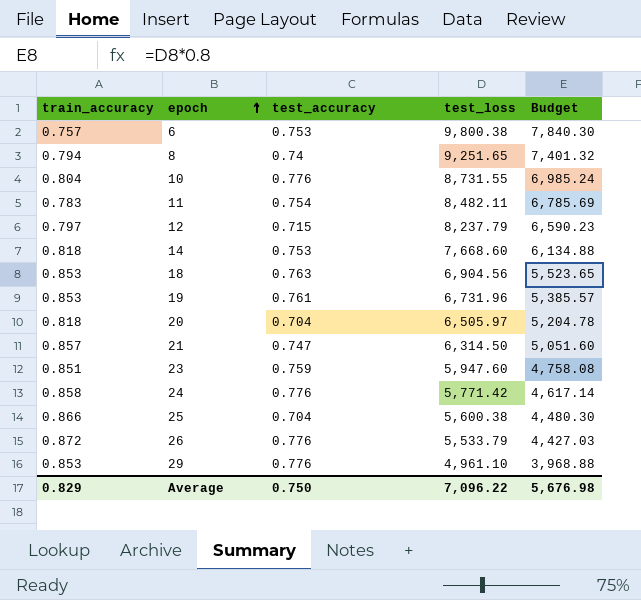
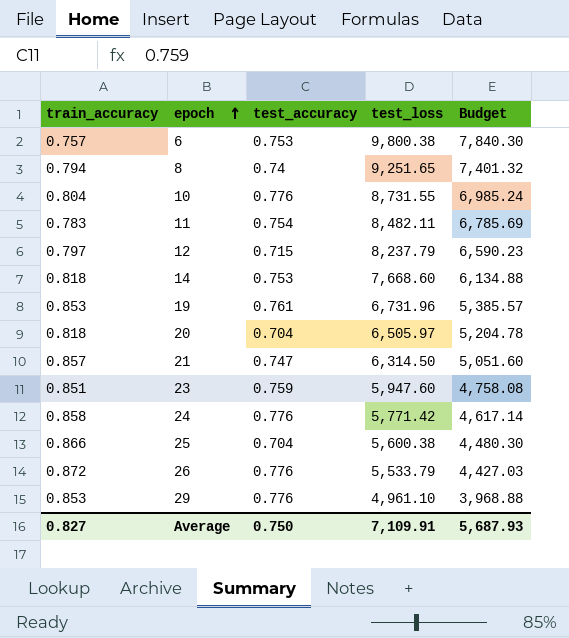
row 18: 0.853 | 0.763 | 6,904.56 | 5,523.65 -> none
Average | train_accuracy: 0.829 -> 0.827
Average | test_loss: 7,096.22 -> 7,109.91
Average | Budget: 5,676.98 -> 5,687.93

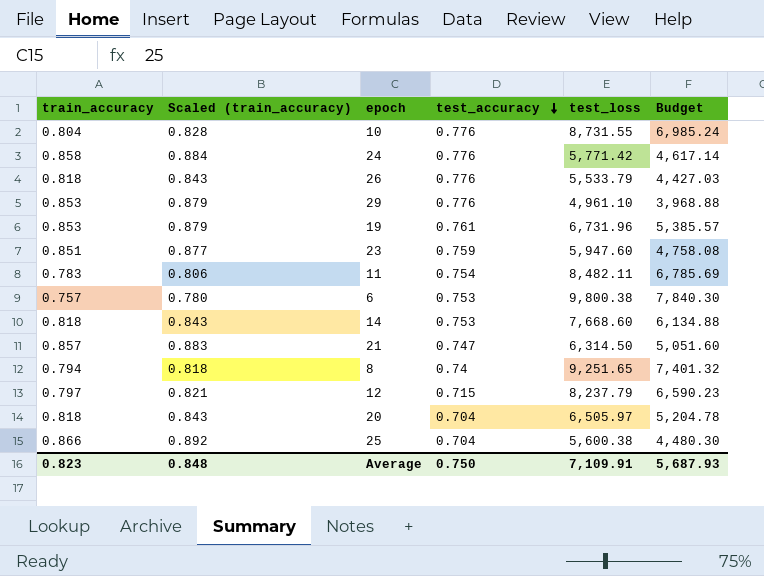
row order: epoch ascending -> test_accuracy descending
column Scaled (train_accuracy) | formula: none -> [train_accuracy] * 1.03
26 | train_accuracy: 0.872 -> 0.818
Average | train_accuracy: 0.827 -> 0.823

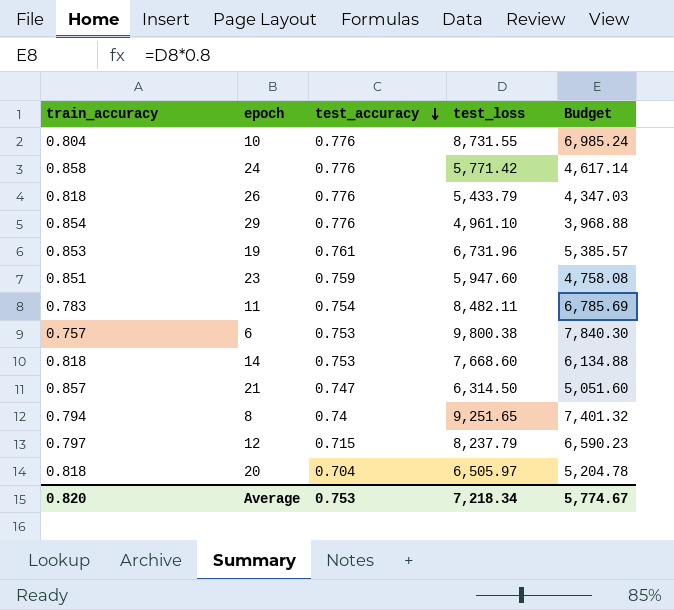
column Scaled (train_accuracy) | formula: [train_accuracy] * 1.03 -> none
row 25: 0.866 | 0.892 | 0.704 | 5,600.38 | 4,480.30 -> none
26 | test_loss: 5,533.79 -> 5,433.79
26 | Budget: 4,427.03 -> 4,347.03
29 | train_accuracy: 0.853 -> 0.854
Average | train_accuracy: 0.823 -> 0.820
Average | test_accuracy: 0.750 -> 0.753
Average | test_loss: 7,109.91 -> 7,218.34
Average | Budget: 5,687.93 -> 5,774.67

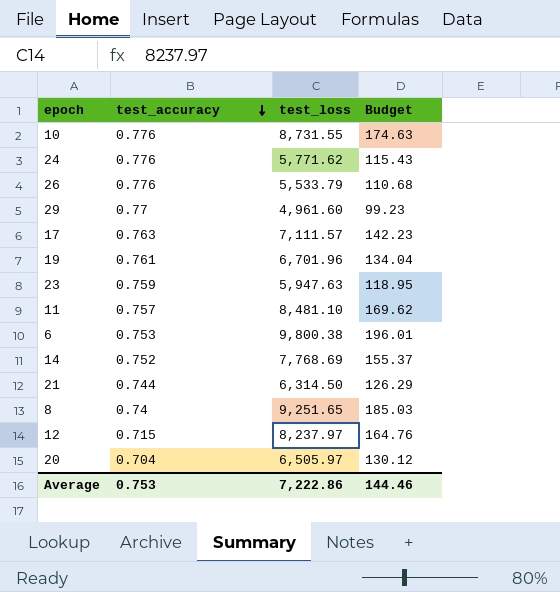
column train_accuracy | position: 1 -> none
column Budget | formula: [test_loss] * 0.8 -> [test_loss] * 0.02
24 | test_loss: 5,771.42 -> 5,771.62
26 | test_loss: 5,433.79 -> 5,533.79
29 | test_accuracy: 0.776 -> 0.77
29 | test_loss: 4,961.10 -> 4,961.60
row 17: none -> 0.763 | 7,111.57 | 142.23
19 | test_loss: 6,731.96 -> 6,701.96
23 | test_loss: 5,947.60 -> 5,947.63
11 | test_accuracy: 0.754 -> 0.757
11 | test_loss: 8,482.11 -> 8,481.10
14 | test_accuracy: 0.753 -> 0.752
14 | test_loss: 7,668.60 -> 7,768.69
21 | test_accuracy: 0.747 -> 0.744
12 | test_loss: 8,237.79 -> 8,237.97
Average | test_loss: 7,218.34 -> 7,222.86
Average | Budget: 5,774.67 -> 144.46

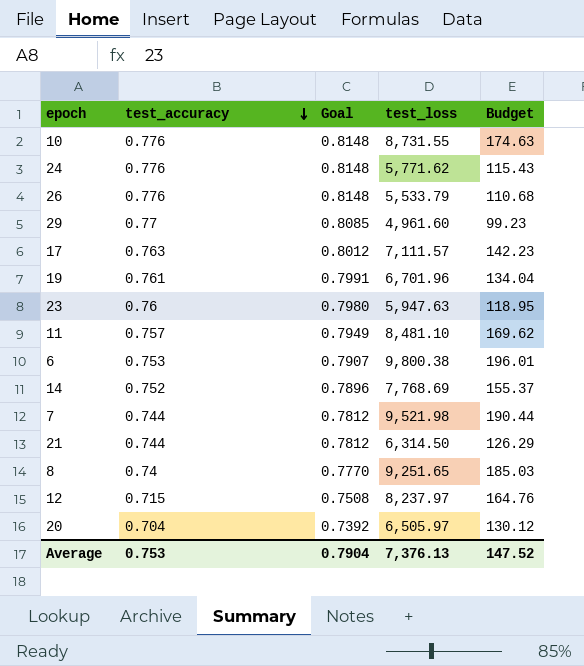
column Goal | formula: none -> [test_accuracy] * 1.05
23 | test_accuracy: 0.759 -> 0.76
row 7: none -> 0.744 | 0.7812 | 9,521.98 | 190.44
Average | test_loss: 7,222.86 -> 7,376.13
Average | Budget: 144.46 -> 147.52

